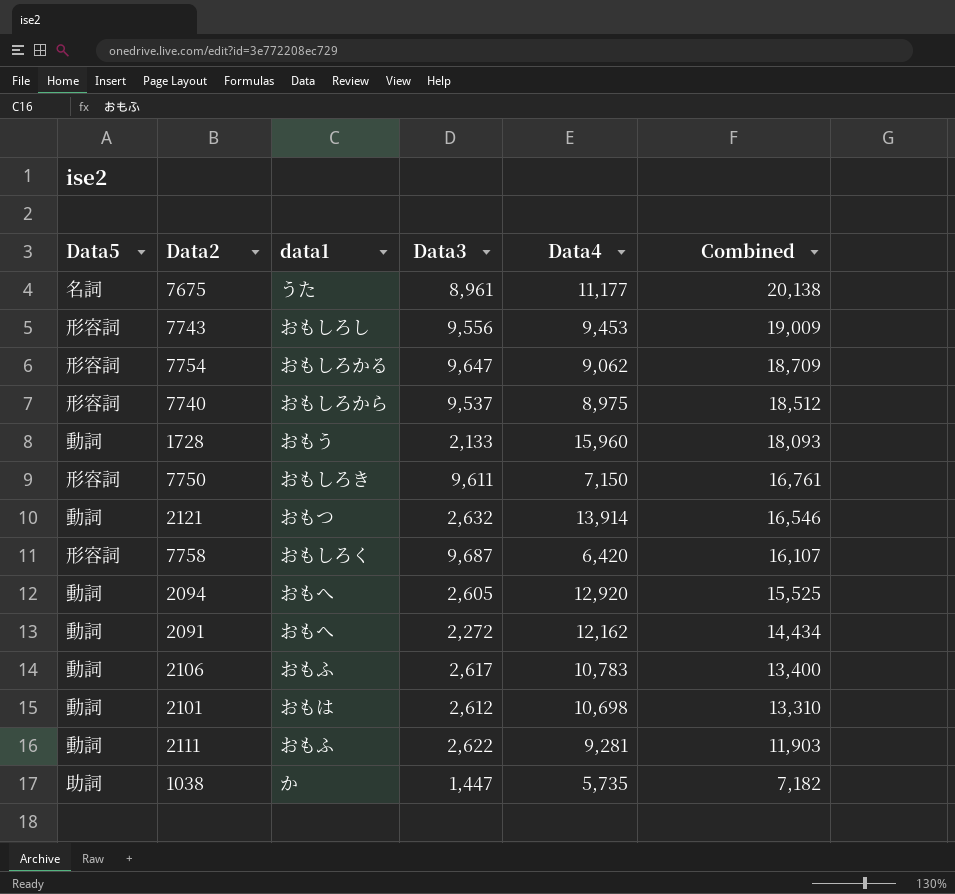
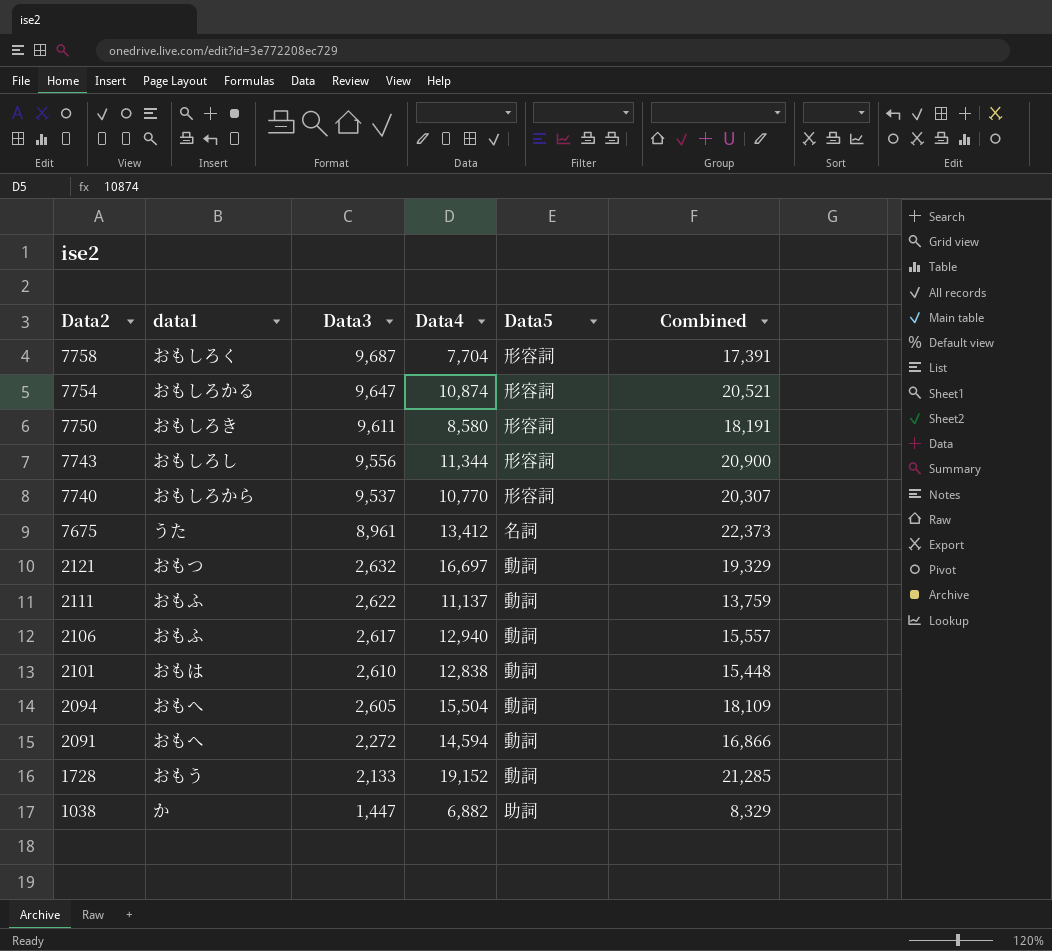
row order: Combined descending -> Data2 descending
column Data5 | position: 1 -> 5
7758 | Data4: 6,420 -> 7,704
7758 | Combined: 16,107 -> 17,391
7754 | Data4: 9,062 -> 10,874
7754 | Combined: 18,709 -> 20,521
7750 | Data4: 7,150 -> 8,580
7750 | Combined: 16,761 -> 18,191
7743 | Data4: 9,453 -> 11,344
7743 | Combined: 19,009 -> 20,900
7740 | Data4: 8,975 -> 10,770
7740 | Combined: 18,512 -> 20,307
7675 | Data4: 11,177 -> 13,412
7675 | Combined: 20,138 -> 22,373
2121 | Data4: 13,914 -> 16,697
2121 | Combined: 16,546 -> 19,329
2111 | Data4: 9,281 -> 11,137
2111 | Combined: 11,903 -> 13,759
2106 | Data4: 10,783 -> 12,940
2106 | Combined: 13,400 -> 15,557
2101 | Data3: 2,612 -> 2,610
2101 | Data4: 10,698 -> 12,838
2101 | Combined: 13,310 -> 15,448
2094 | Data4: 12,920 -> 15,504
2094 | Combined: 15,525 -> 18,109
2091 | Data4: 12,162 -> 14,594
2091 | Combined: 14,434 -> 16,866
1728 | Data4: 15,960 -> 19,152
1728 | Combined: 18,093 -> 21,285
1038 | Data4: 5,735 -> 6,882
1038 | Combined: 7,182 -> 8,329

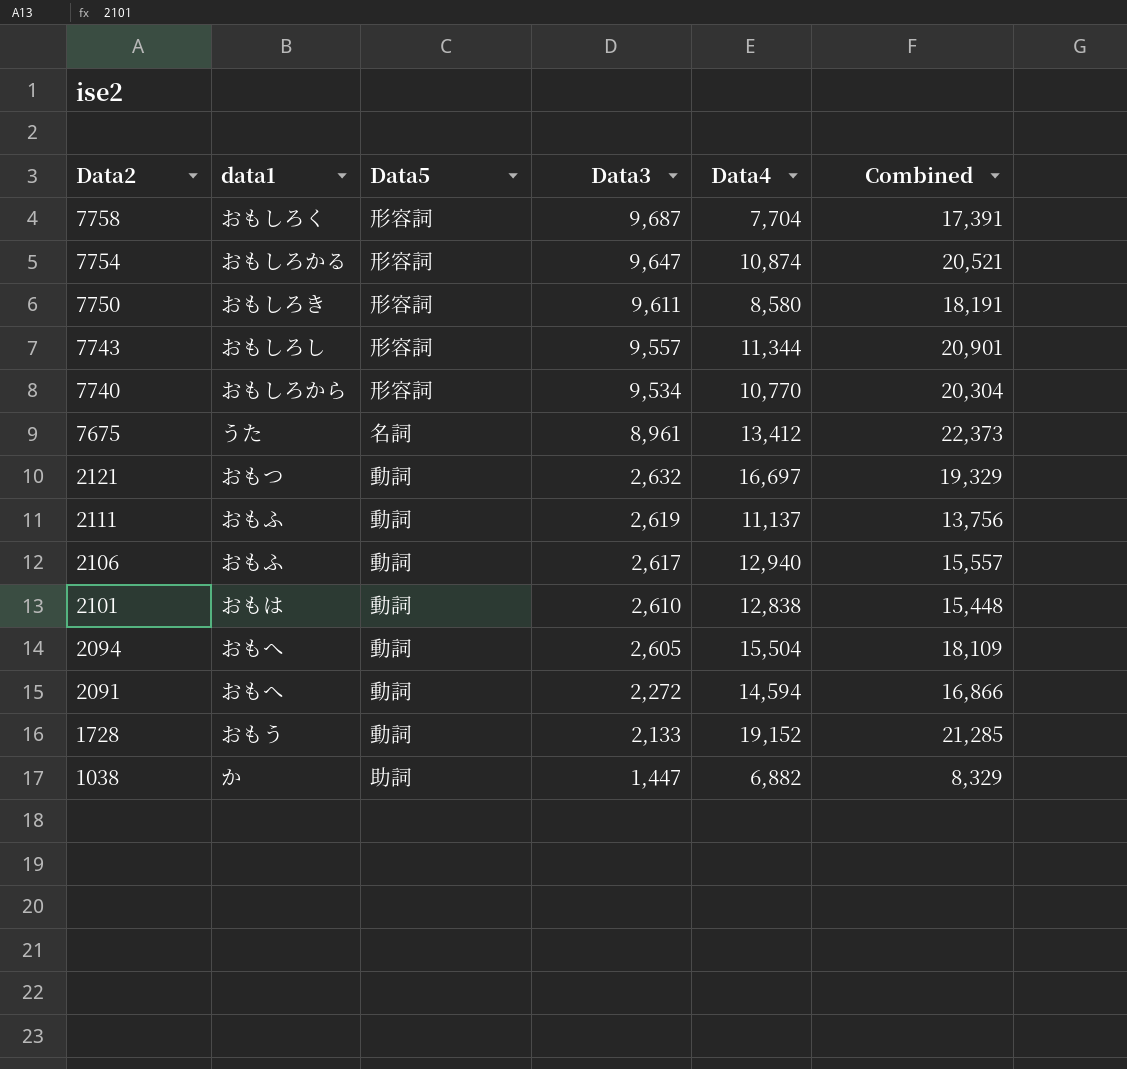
column Data5 | position: 5 -> 3
7743 | Data3: 9,556 -> 9,557
7743 | Combined: 20,900 -> 20,901
7740 | Data3: 9,537 -> 9,534
7740 | Combined: 20,307 -> 20,304
2111 | Data3: 2,622 -> 2,619
2111 | Combined: 13,759 -> 13,756

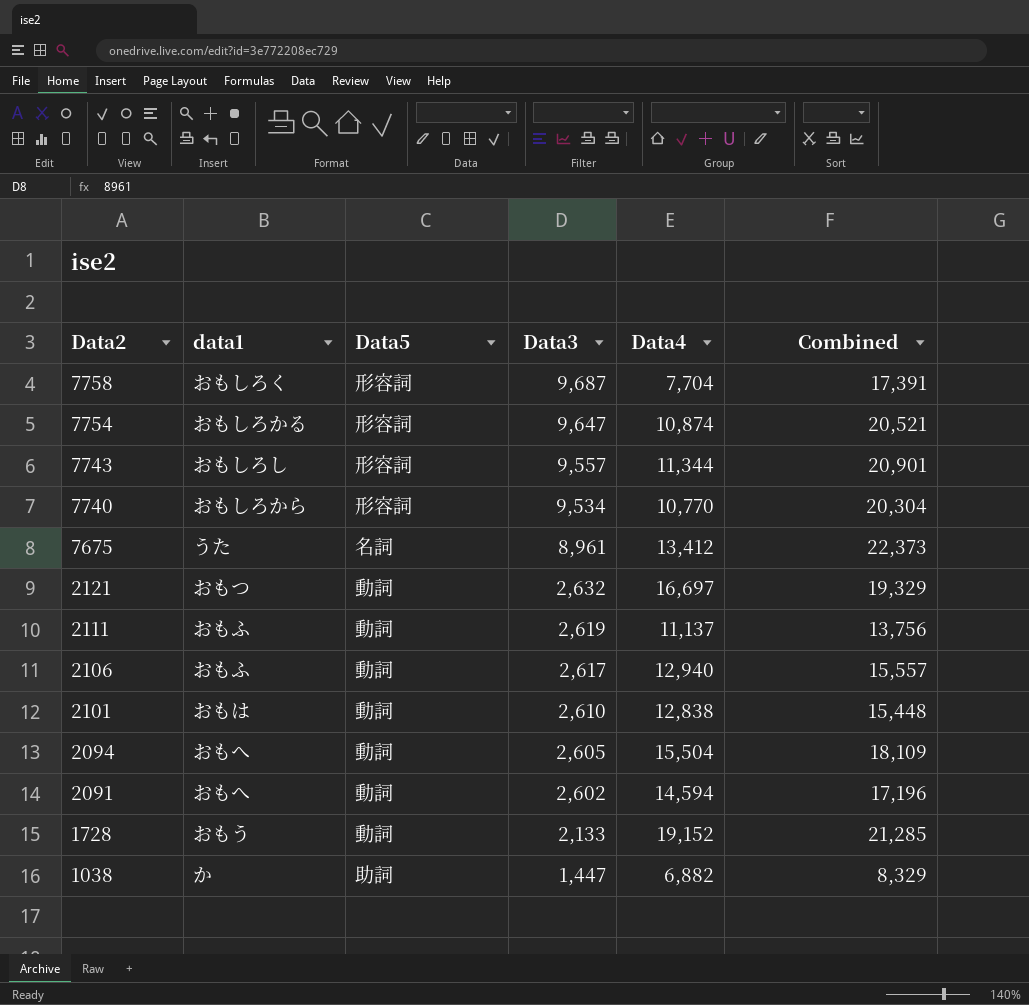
row 7750: おもしろき | 形容詞 | 9,611 | 8,580 | 18,191 -> none
2091 | Data3: 2,272 -> 2,602
2091 | Combined: 16,866 -> 17,196

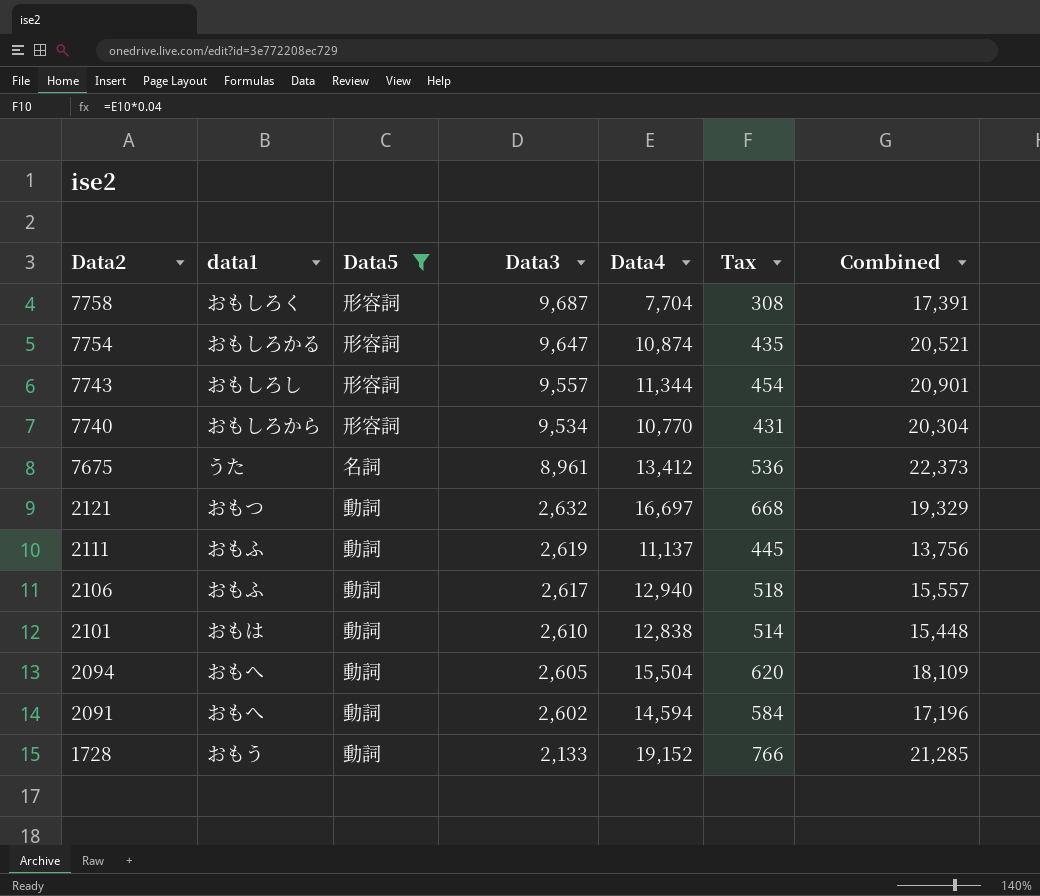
filter: none -> Data5 != 助詞
column Tax | formula: none -> [Data4] * 0.04

